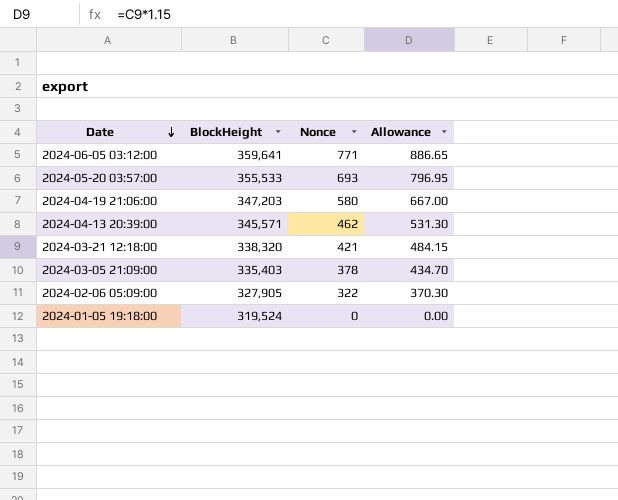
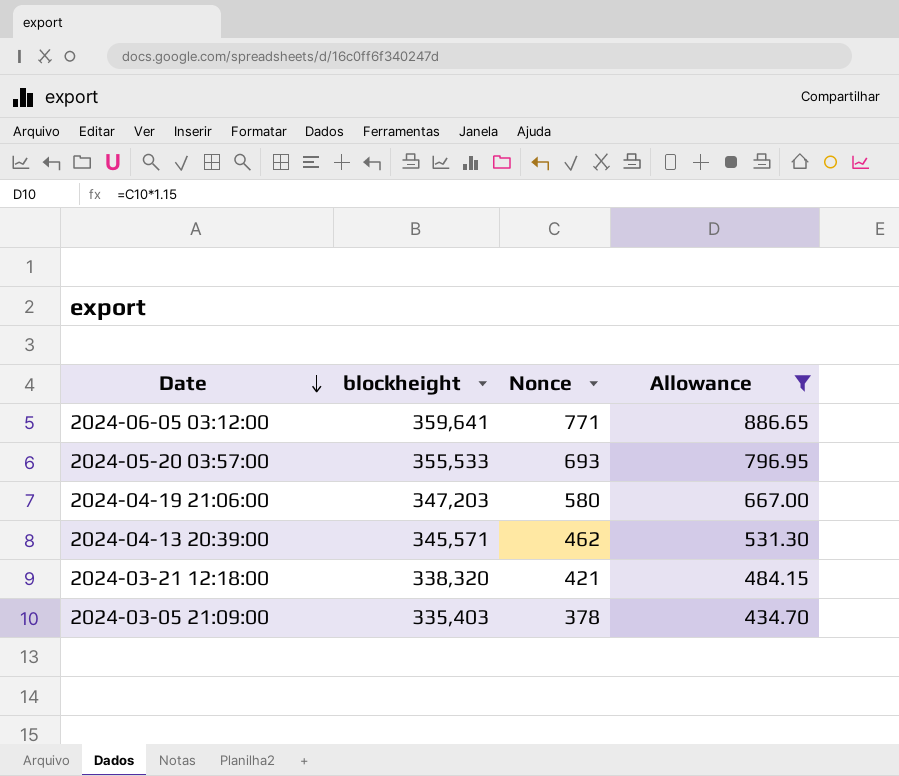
filter: none -> Allowance >= 434.70
column name: BlockHeight -> blockheight

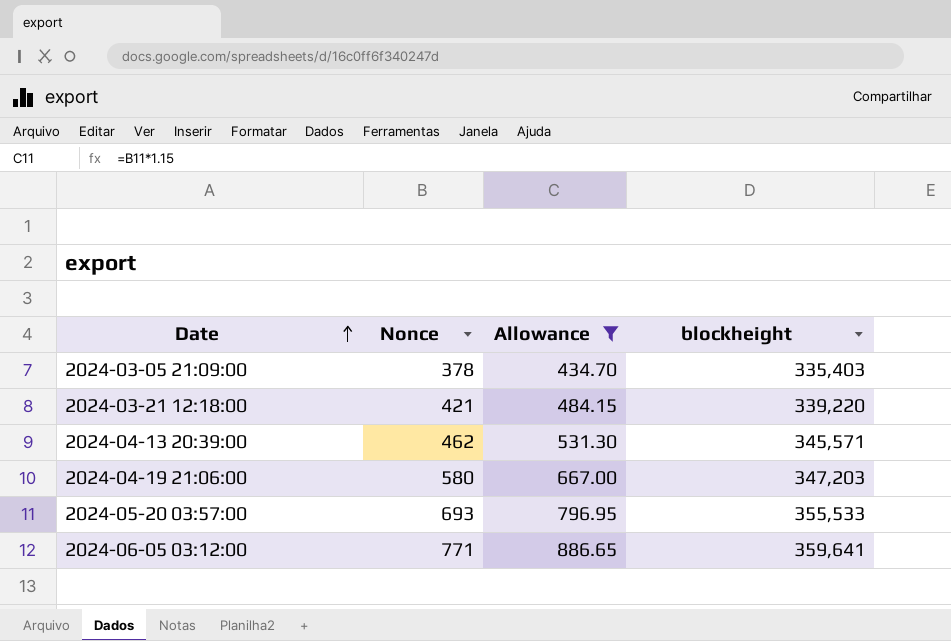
row order: Date descending -> Date ascending
column blockheight | position: 2 -> 4
2024-03-21 12:18:00 | blockheight: 338,320 -> 339,220

